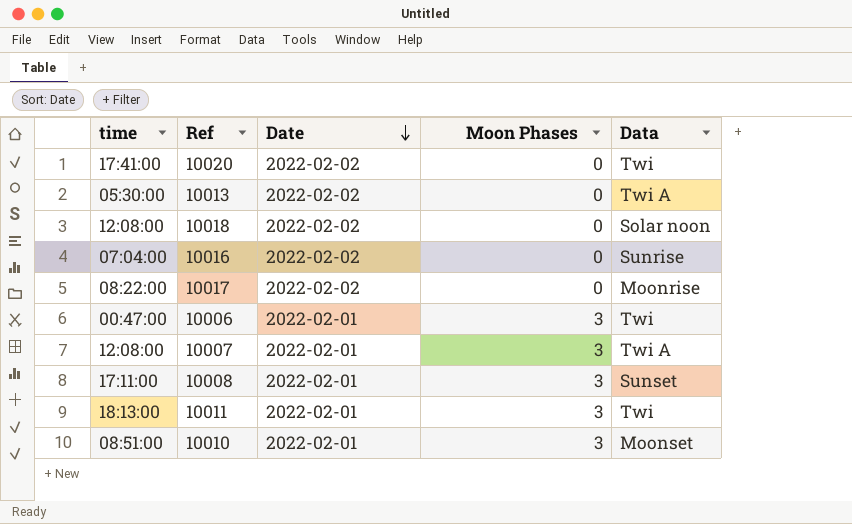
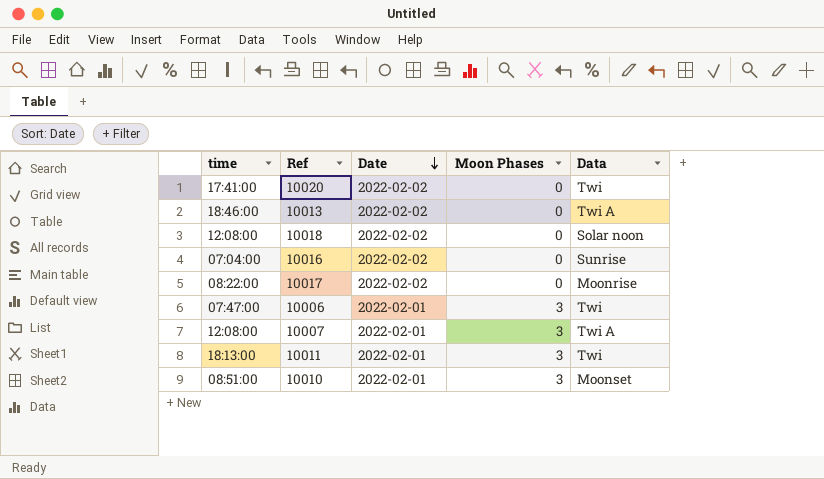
row 10008: 17:11:00 | 2022-02-01 | 3 | Sunset -> none
10013 | time: 05:30:00 -> 18:46:00
10006 | time: 00:47:00 -> 07:47:00

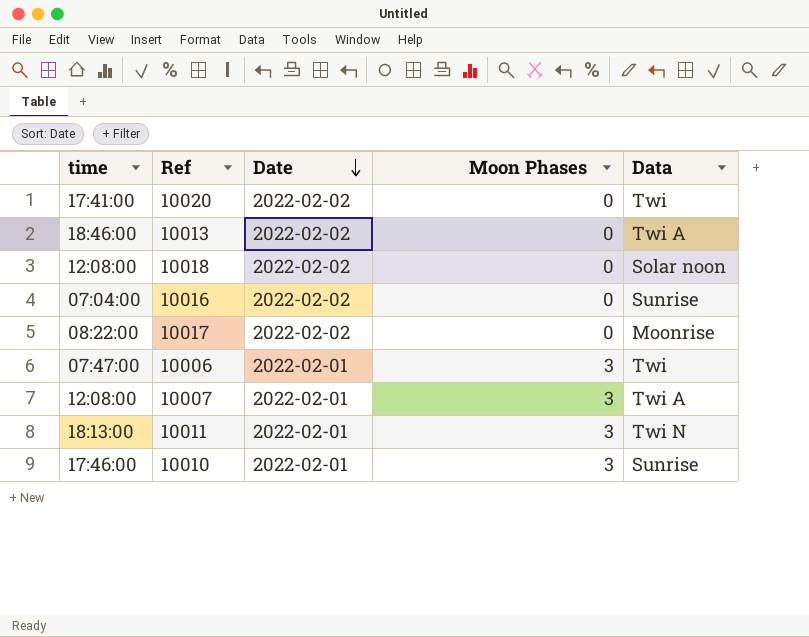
10011 | Data: Twi -> Twi N
10010 | time: 08:51:00 -> 17:46:00
10010 | Data: Moonset -> Sunrise

